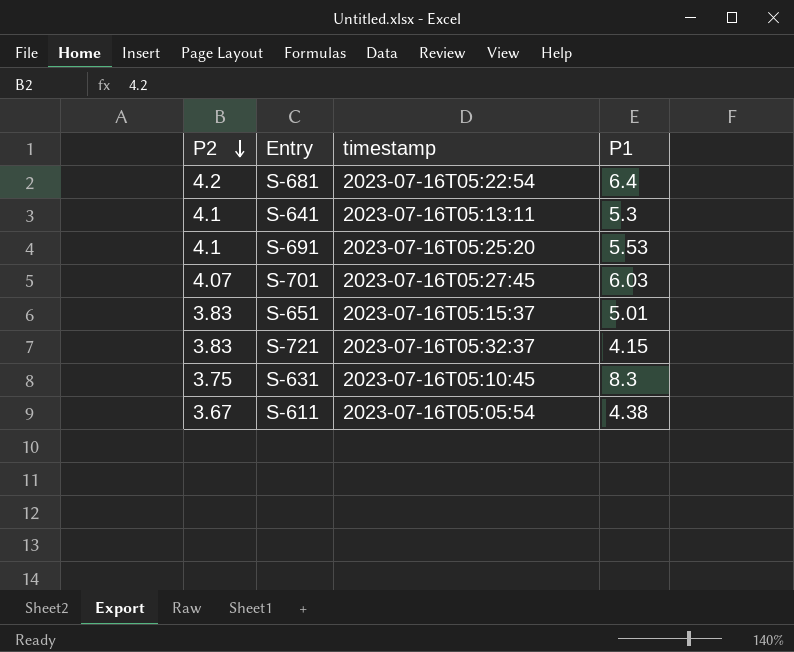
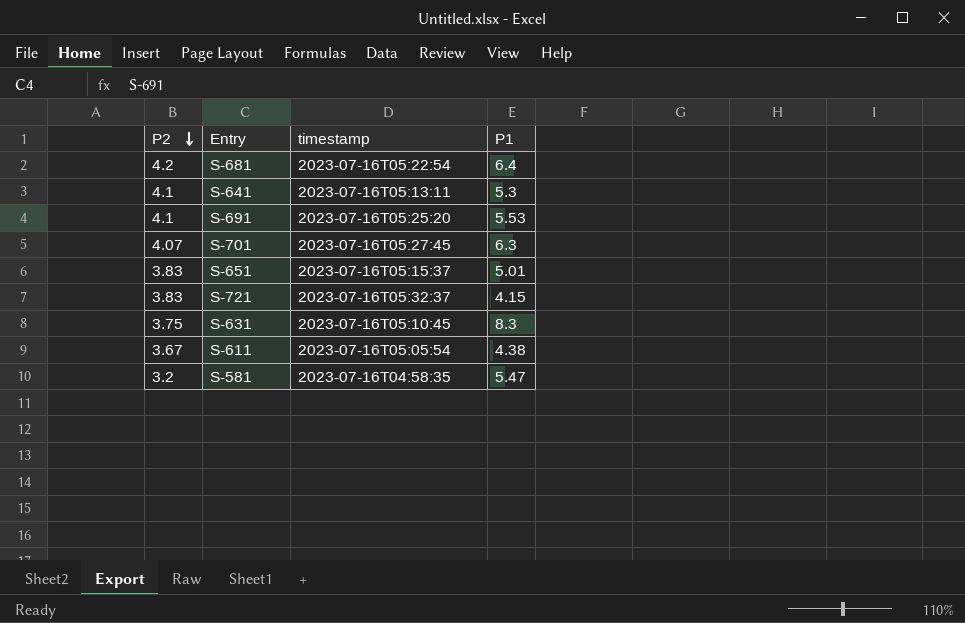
S-701 | P1: 6.03 -> 6.3
row S-581: none -> 3.2 | 2023-07-16T04:58:35 | 5.47

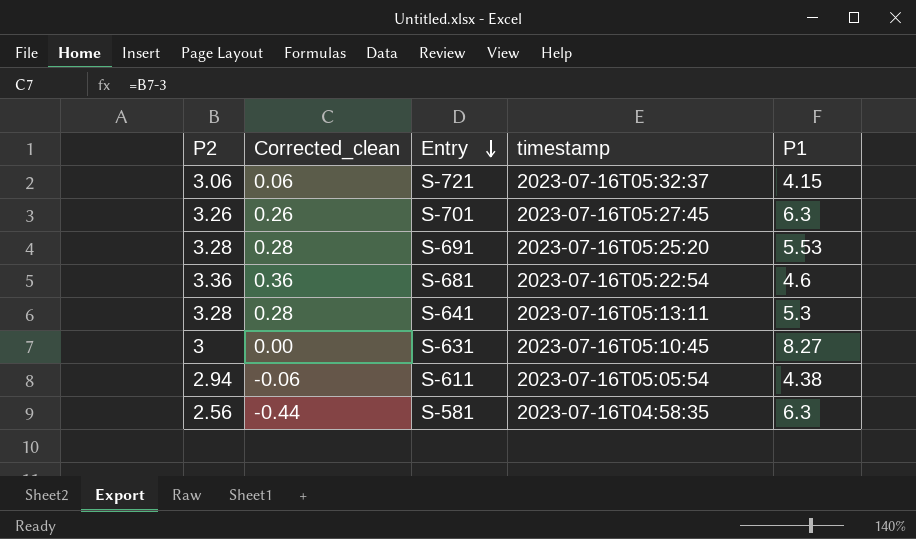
row order: P2 descending -> Entry descending
column Corrected_clean | formula: none -> [P2] - 3
row S-651: 3.83 | 2023-07-16T05:15:37 | 5.01 -> none
S-721 | P2: 3.83 -> 3.06
S-701 | P2: 4.07 -> 3.26
S-691 | P2: 4.1 -> 3.28
S-681 | P2: 4.2 -> 3.36
S-681 | P1: 6.4 -> 4.6
S-641 | P2: 4.1 -> 3.28
S-631 | P2: 3.75 -> 3
S-631 | P1: 8.3 -> 8.27
S-611 | P2: 3.67 -> 2.94
S-581 | P2: 3.2 -> 2.56
S-581 | P1: 5.47 -> 6.3

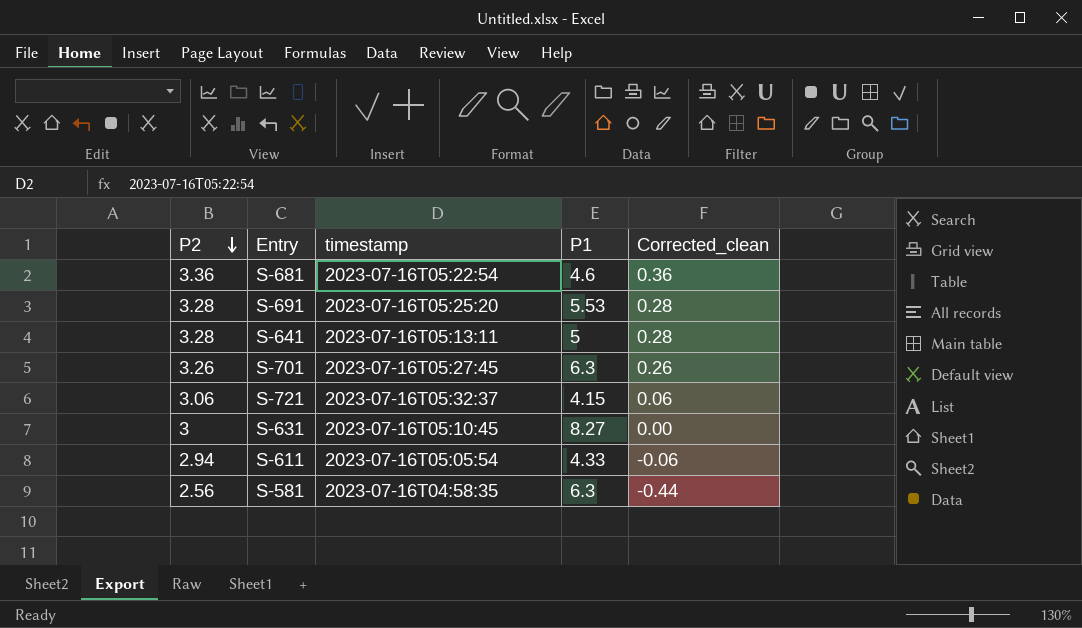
row order: Entry descending -> P2 descending
column Corrected_clean | position: 2 -> 5
S-641 | P1: 5.3 -> 5
S-611 | P1: 4.38 -> 4.33

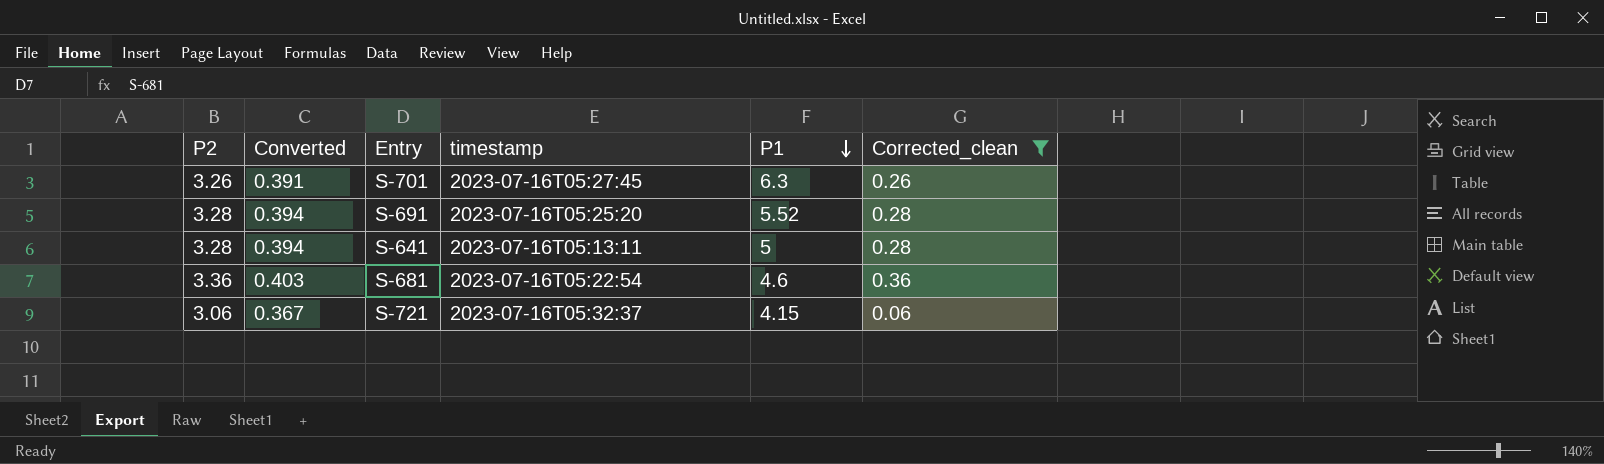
filter: none -> Corrected_clean >= 0.06
row order: P2 descending -> P1 descending
column Converted | formula: none -> [P2] * 0.12
S-691 | P1: 5.53 -> 5.52

